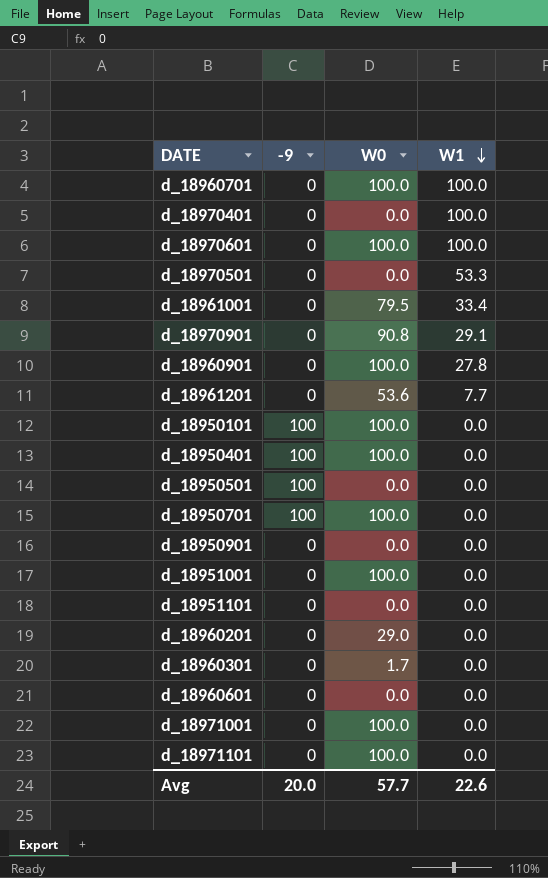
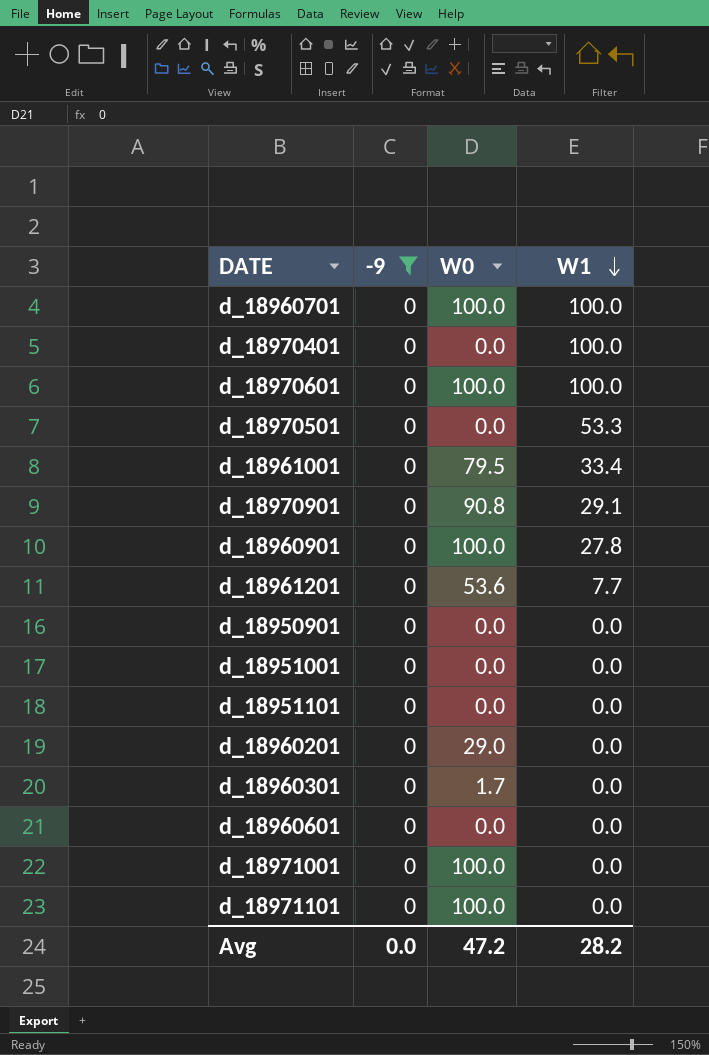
filter: none -> -9 = 0
d_18951001 | W0: 100.0 -> 0.0
Avg | -9: 20.0 -> 0.0
Avg | W0: 57.7 -> 47.2
Avg | W1: 22.6 -> 28.2

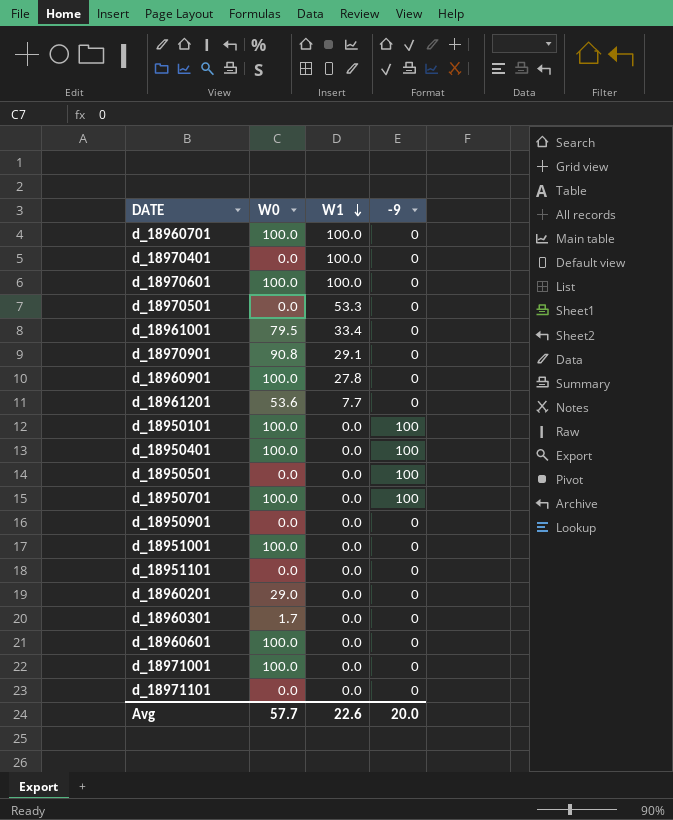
filter: -9 = 0 -> none
column -9 | position: 2 -> 4
d_18951001 | W0: 0.0 -> 100.0
d_18960601 | W0: 0.0 -> 100.0
d_18971101 | W0: 100.0 -> 0.0
Avg | W0: 47.2 -> 57.7
Avg | W1: 28.2 -> 22.6
Avg | -9: 0.0 -> 20.0

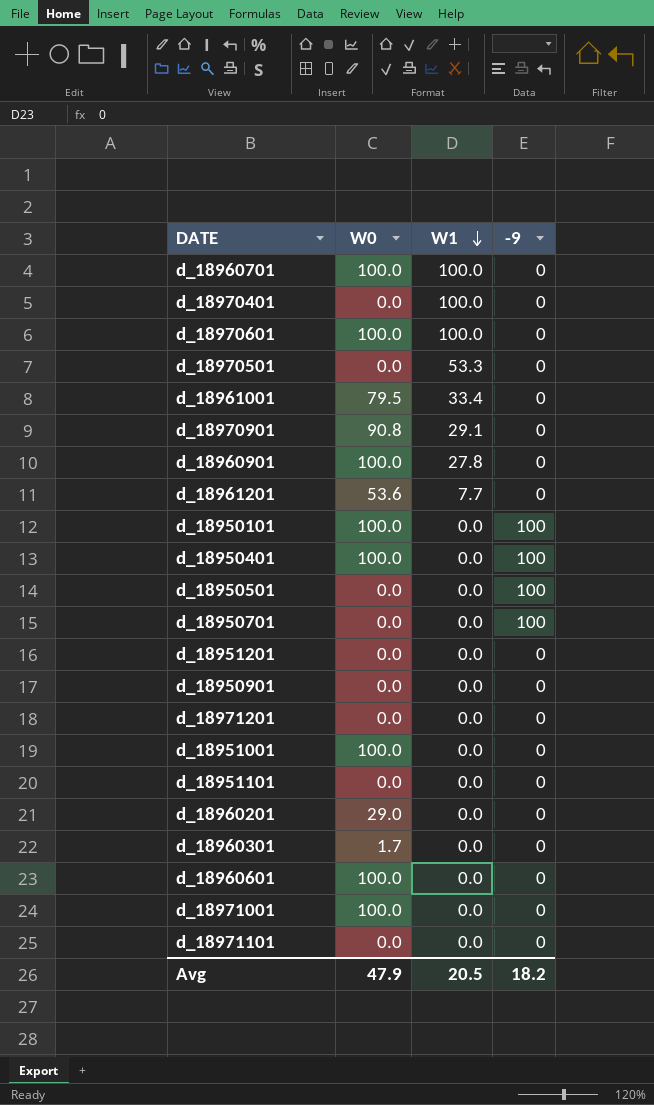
d_18950701 | W0: 100.0 -> 0.0
row d_18951201: none -> 0.0 | 0.0 | 0
row d_18971201: none -> 0.0 | 0.0 | 0
Avg | W0: 57.7 -> 47.9
Avg | W1: 22.6 -> 20.5
Avg | -9: 20.0 -> 18.2

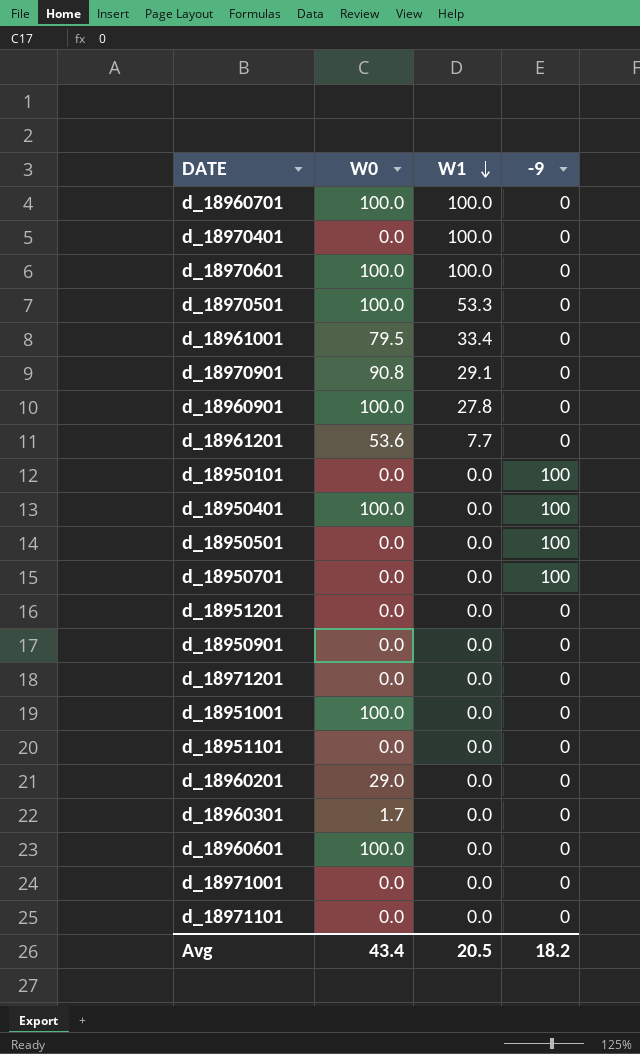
d_18970501 | W0: 0.0 -> 100.0
d_18950101 | W0: 100.0 -> 0.0
d_18971001 | W0: 100.0 -> 0.0
Avg | W0: 47.9 -> 43.4

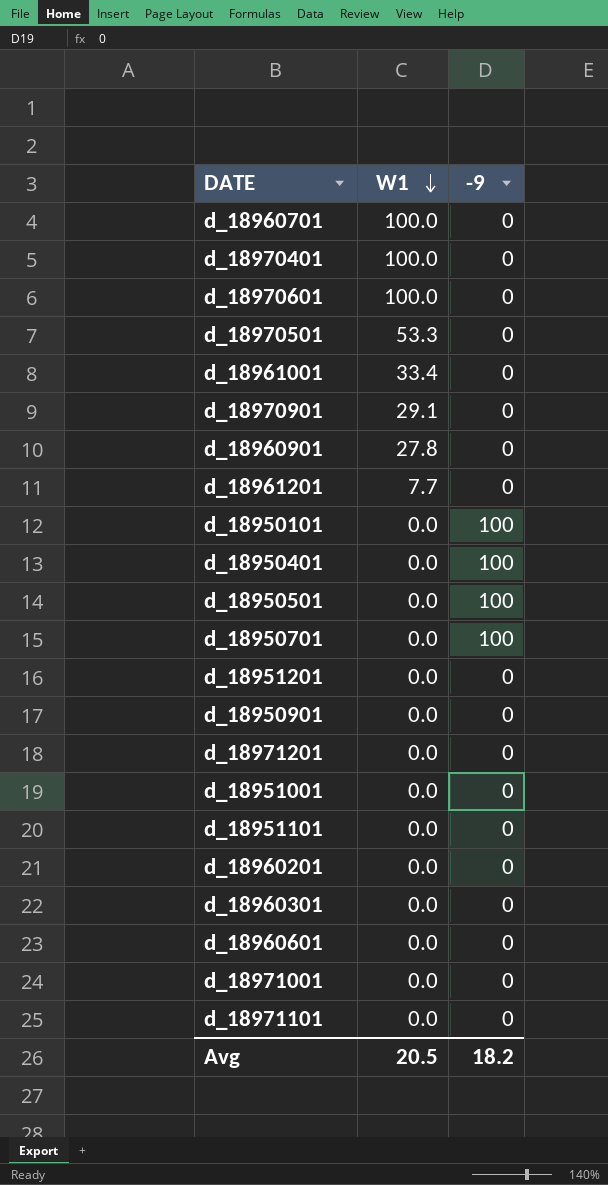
column W0 | position: 2 -> none

